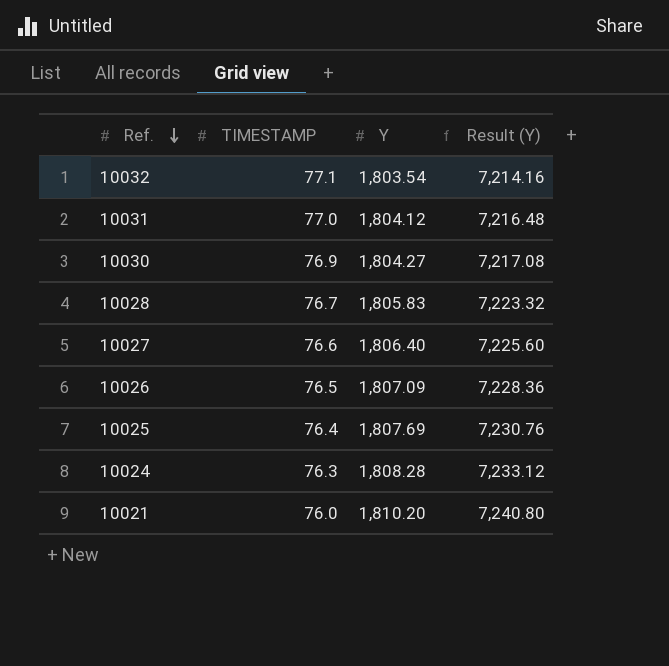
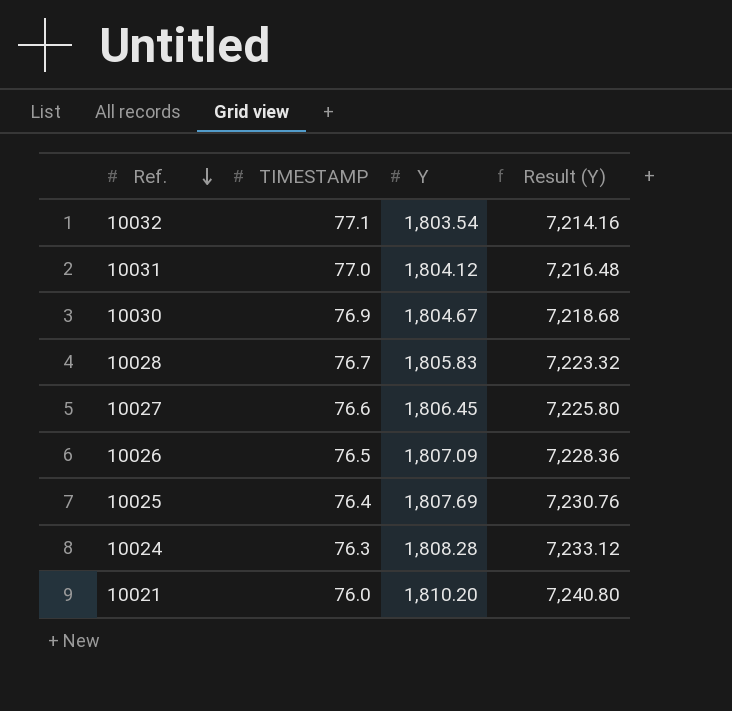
10030 | Y: 1,804.27 -> 1,804.67
10030 | Result (Y): 7,217.08 -> 7,218.68
10027 | Y: 1,806.40 -> 1,806.45
10027 | Result (Y): 7,225.60 -> 7,225.80

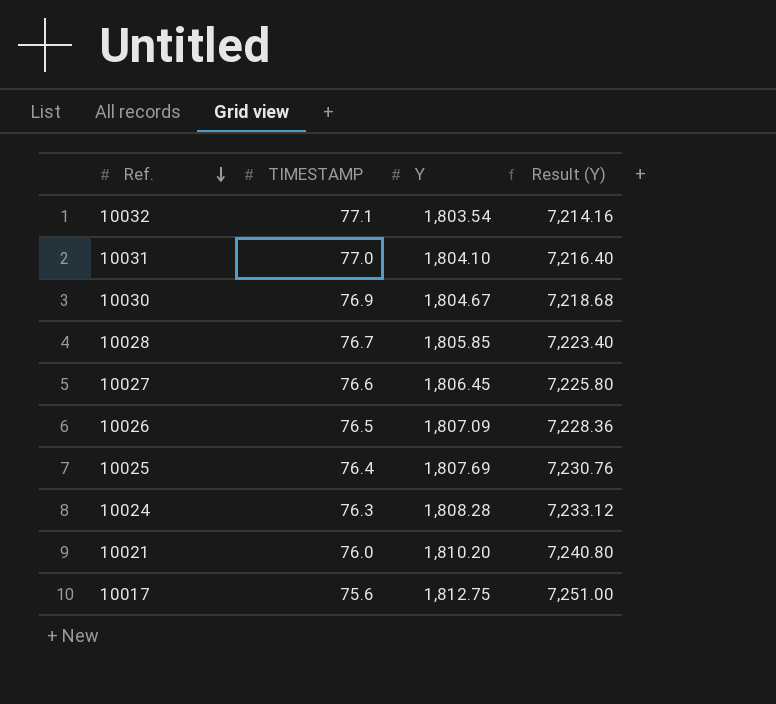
10031 | Y: 1,804.12 -> 1,804.10
10031 | Result (Y): 7,216.48 -> 7,216.40
10028 | Y: 1,805.83 -> 1,805.85
10028 | Result (Y): 7,223.32 -> 7,223.40
row 10017: none -> 75.6 | 1,812.75 | 7,251.00

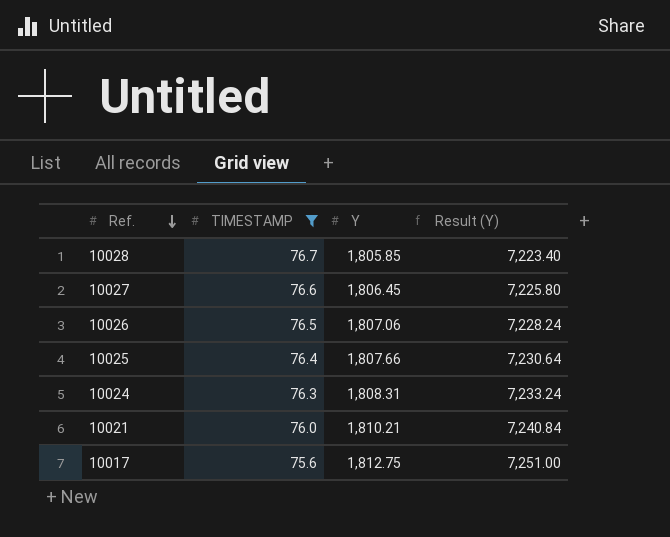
filter: none -> TIMESTAMP <= 76.7
10026 | Y: 1,807.09 -> 1,807.06
10026 | Result (Y): 7,228.36 -> 7,228.24
10025 | Y: 1,807.69 -> 1,807.66
10025 | Result (Y): 7,230.76 -> 7,230.64
10024 | Y: 1,808.28 -> 1,808.31
10024 | Result (Y): 7,233.12 -> 7,233.24
10021 | Y: 1,810.20 -> 1,810.21
10021 | Result (Y): 7,240.80 -> 7,240.84

